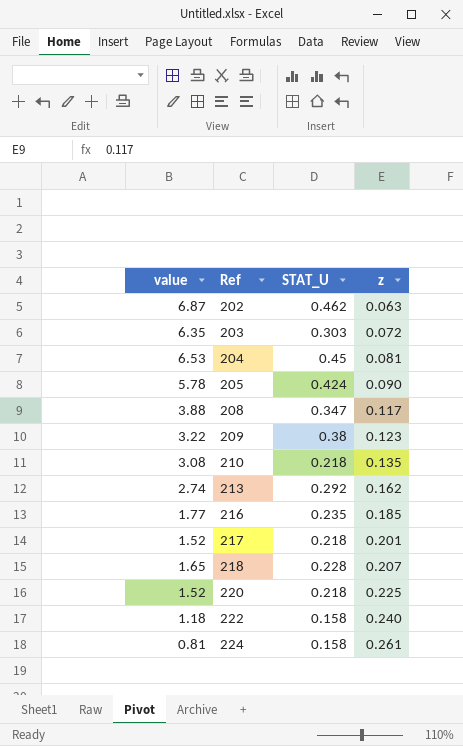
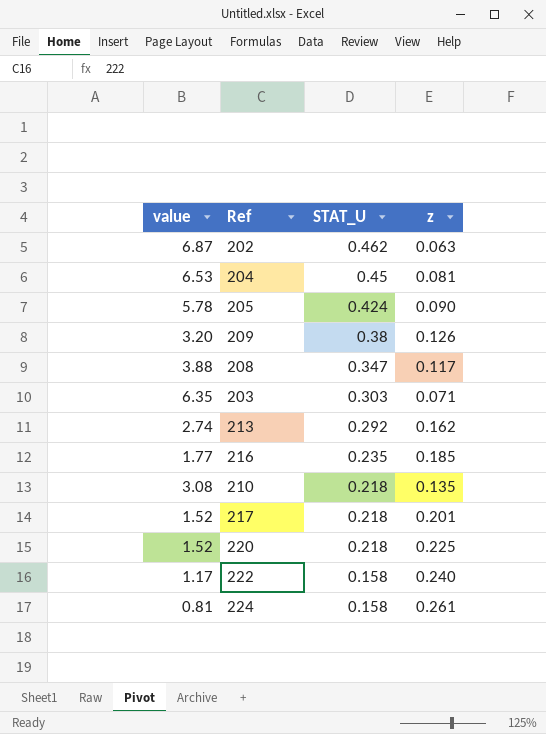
row order: Ref ascending -> STAT_U descending
row 218: 1.65 | 0.228 | 0.207 -> none
209 | value: 3.22 -> 3.20
209 | z: 0.123 -> 0.126
203 | z: 0.072 -> 0.071
222 | value: 1.18 -> 1.17

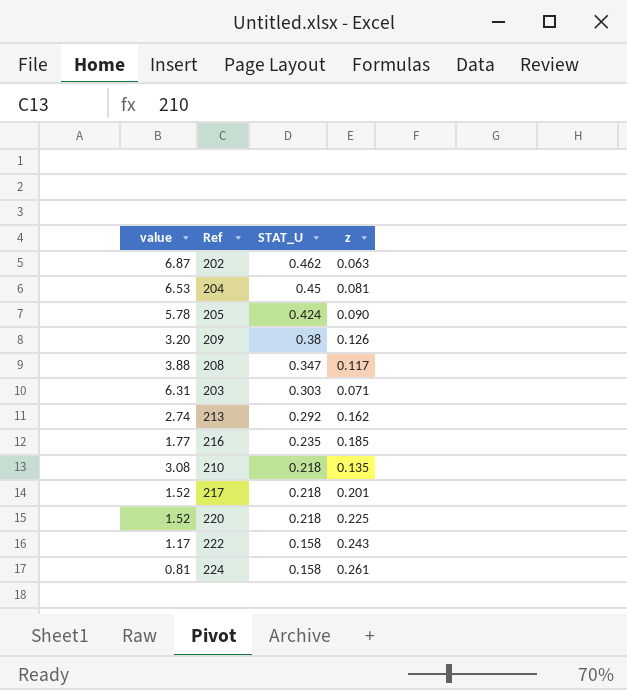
203 | value: 6.35 -> 6.31
222 | z: 0.240 -> 0.243

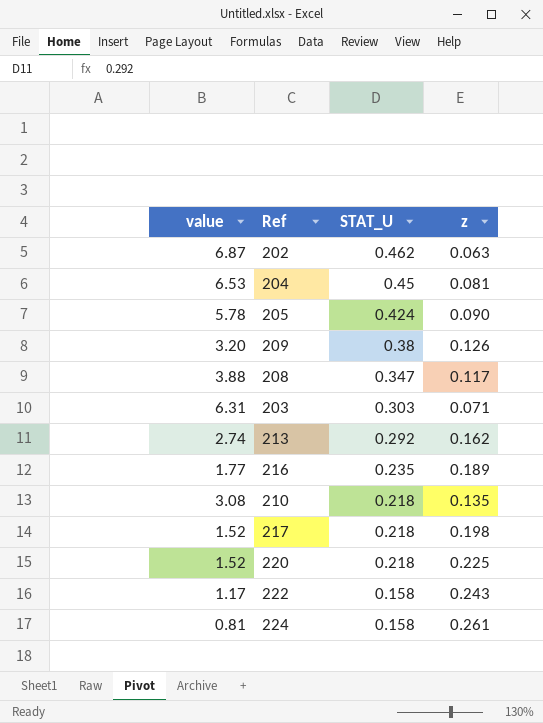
216 | z: 0.185 -> 0.189
217 | z: 0.201 -> 0.198

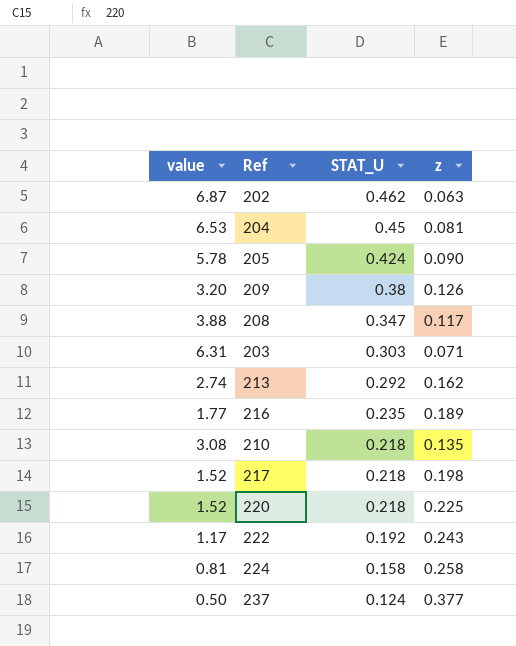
222 | STAT_U: 0.158 -> 0.192
224 | z: 0.261 -> 0.258
row 237: none -> 0.50 | 0.124 | 0.377

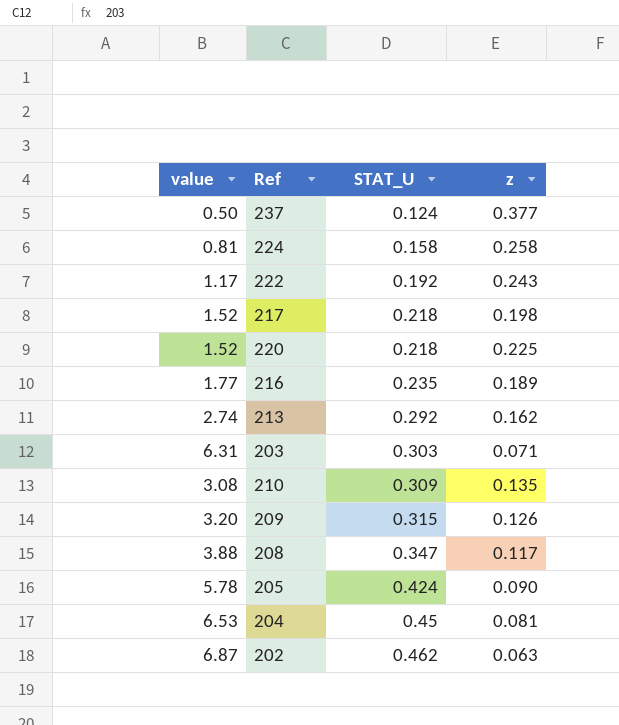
row order: STAT_U descending -> STAT_U ascending
210 | STAT_U: 0.218 -> 0.309
209 | STAT_U: 0.38 -> 0.315

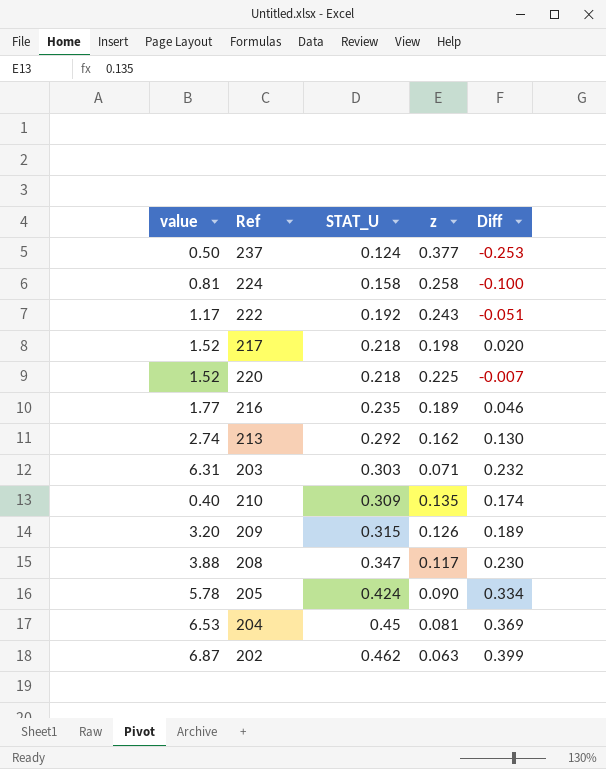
column Diff | formula: none -> [STAT_U] - [z]
210 | value: 3.08 -> 0.40

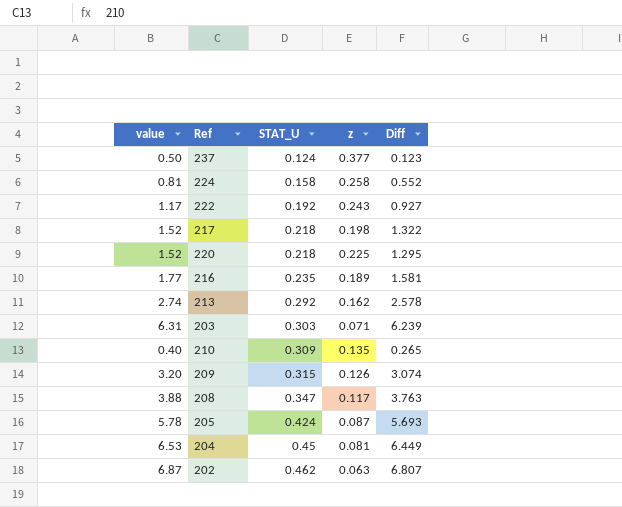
column Diff | formula: [STAT_U] - [z] -> [value] - [z]
205 | z: 0.090 -> 0.087

